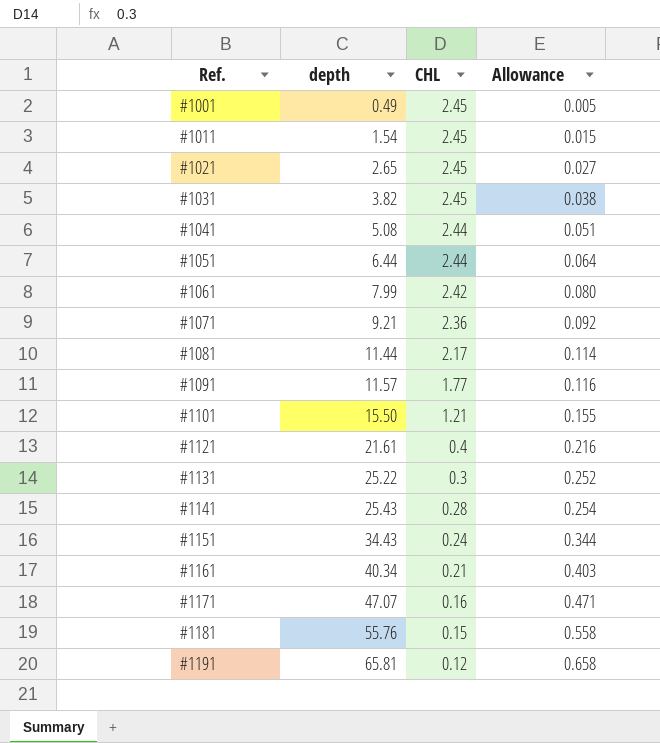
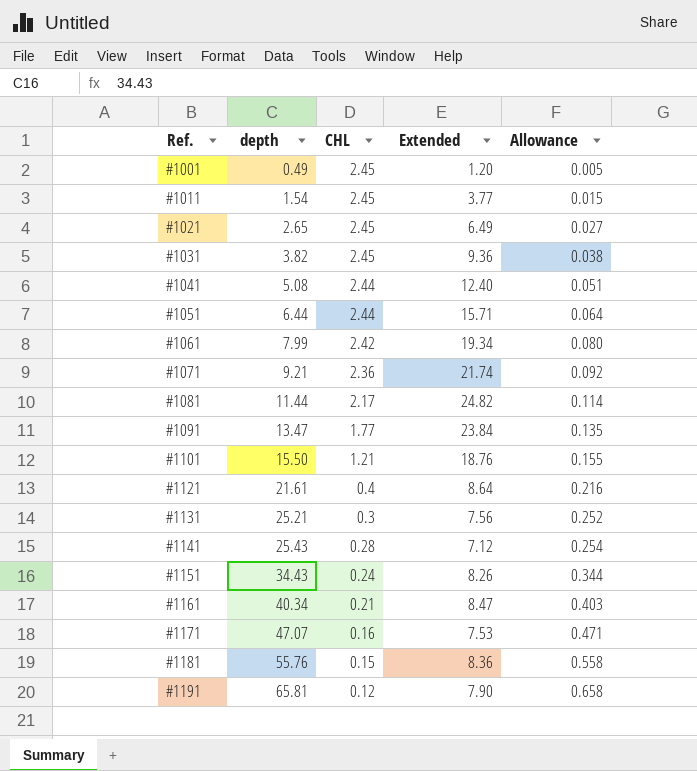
column Extended | formula: none -> [depth] * [CHL]
#1091 | depth: 11.57 -> 13.47
#1091 | Allowance: 0.116 -> 0.135
#1131 | depth: 25.22 -> 25.21

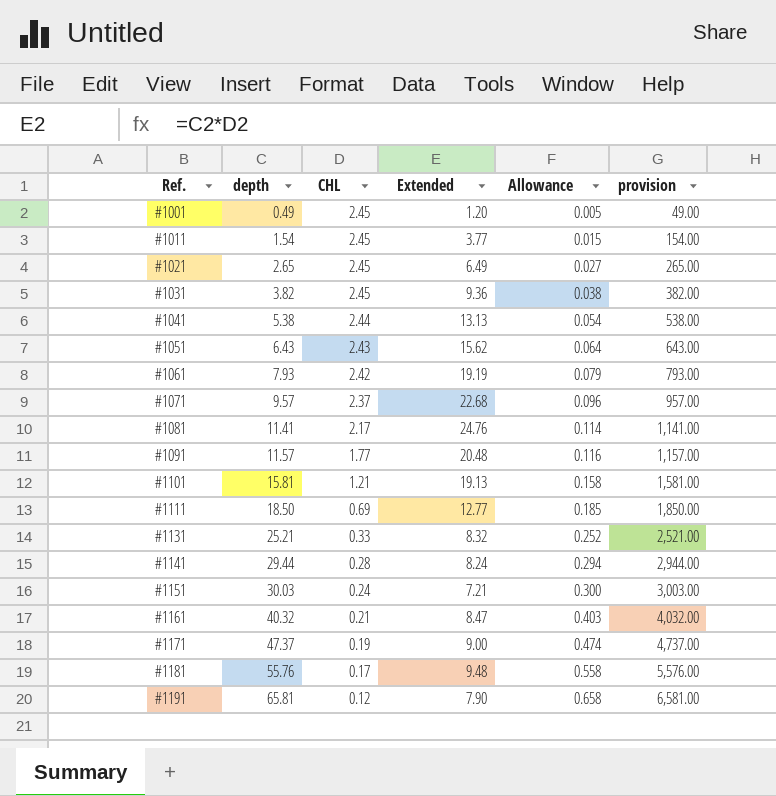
column provision | formula: none -> [depth] * 100
row #1121: 21.61 | 0.4 | 8.64 | 0.216 -> none
#1041 | depth: 5.08 -> 5.38
#1041 | Extended: 12.40 -> 13.13
#1041 | Allowance: 0.051 -> 0.054
#1051 | depth: 6.44 -> 6.43
#1051 | CHL: 2.44 -> 2.43
#1051 | Extended: 15.71 -> 15.62
#1061 | depth: 7.99 -> 7.93
#1061 | Extended: 19.34 -> 19.19
#1061 | Allowance: 0.080 -> 0.079
#1071 | depth: 9.21 -> 9.57
#1071 | CHL: 2.36 -> 2.37
#1071 | Extended: 21.74 -> 22.68
#1071 | Allowance: 0.092 -> 0.096
#1081 | depth: 11.44 -> 11.41
#1081 | Extended: 24.82 -> 24.76
#1091 | depth: 13.47 -> 11.57
#1091 | Extended: 23.84 -> 20.48
#1091 | Allowance: 0.135 -> 0.116
#1101 | depth: 15.50 -> 15.81
#1101 | Extended: 18.76 -> 19.13
#1101 | Allowance: 0.155 -> 0.158
row #1111: none -> 18.50 | 0.69 | 12.77 | 0.185 | 1,850.00
#1131 | CHL: 0.3 -> 0.33
#1131 | Extended: 7.56 -> 8.32
#1141 | depth: 25.43 -> 29.44
#1141 | Extended: 7.12 -> 8.24
#1141 | Allowance: 0.254 -> 0.294
#1151 | depth: 34.43 -> 30.03
#1151 | Extended: 8.26 -> 7.21
#1151 | Allowance: 0.344 -> 0.300
#1161 | depth: 40.34 -> 40.32
#1171 | depth: 47.07 -> 47.37
#1171 | CHL: 0.16 -> 0.19
#1171 | Extended: 7.53 -> 9.00
#1171 | Allowance: 0.471 -> 0.474
#1181 | CHL: 0.15 -> 0.17
#1181 | Extended: 8.36 -> 9.48

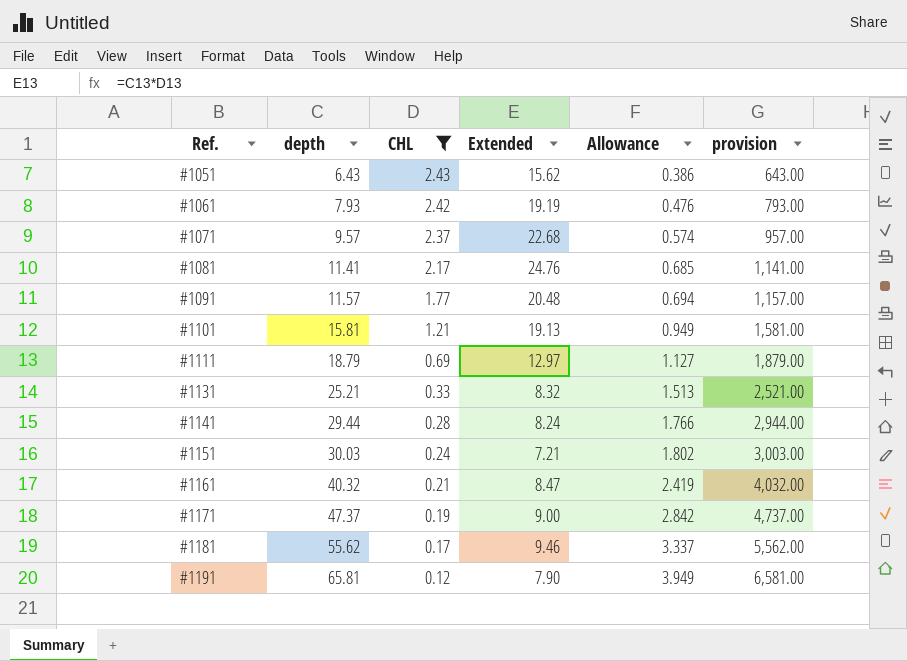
filter: none -> CHL <= 2.43
column Allowance | formula: [depth] * 0.01 -> [depth] * 0.06
#1111 | depth: 18.50 -> 18.79
#1111 | Extended: 12.77 -> 12.97
#1111 | provision: 1,850.00 -> 1,879.00
#1181 | depth: 55.76 -> 55.62
#1181 | Extended: 9.48 -> 9.46
#1181 | provision: 5,576.00 -> 5,562.00

